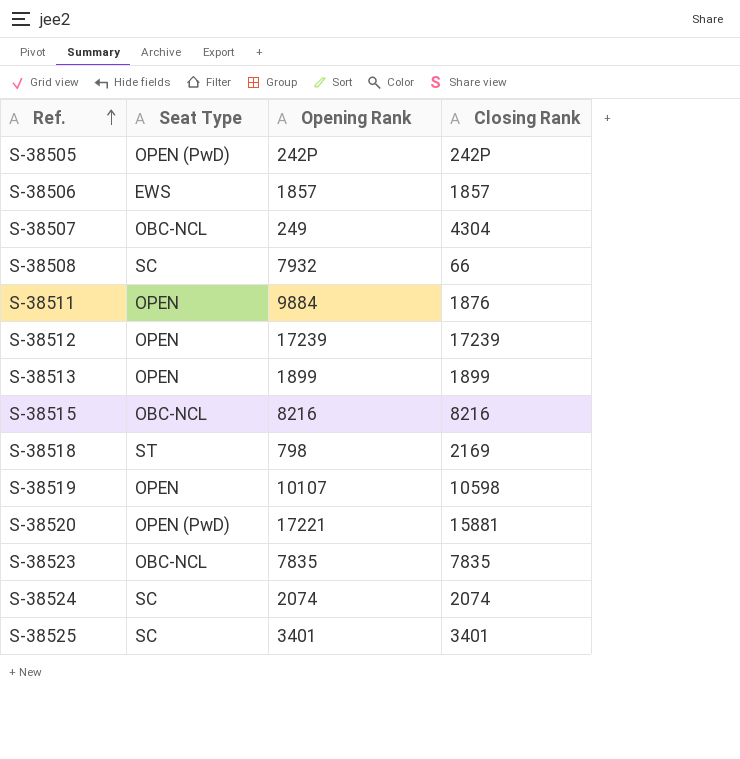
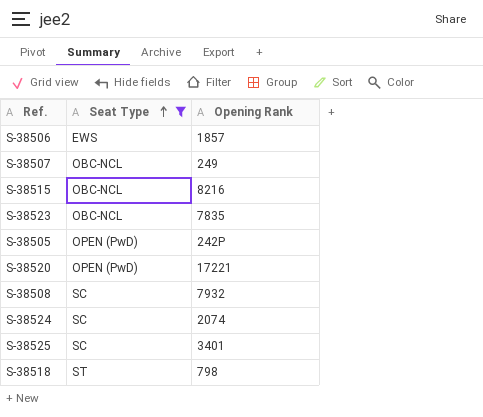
filter: none -> Seat Type != OPEN
row order: Ref. ascending -> Seat Type ascending
column Closing Rank | position: 4 -> none

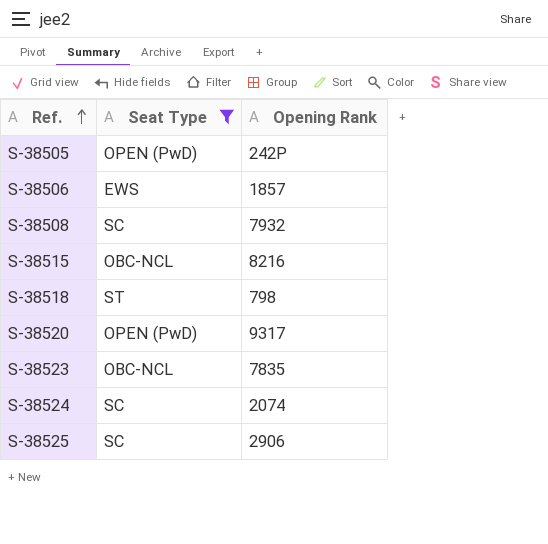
row order: Seat Type ascending -> Ref. ascending
row S-38507: OBC-NCL | 249 -> none
S-38520 | Opening Rank: 17221 -> 9317
S-38525 | Opening Rank: 3401 -> 2906

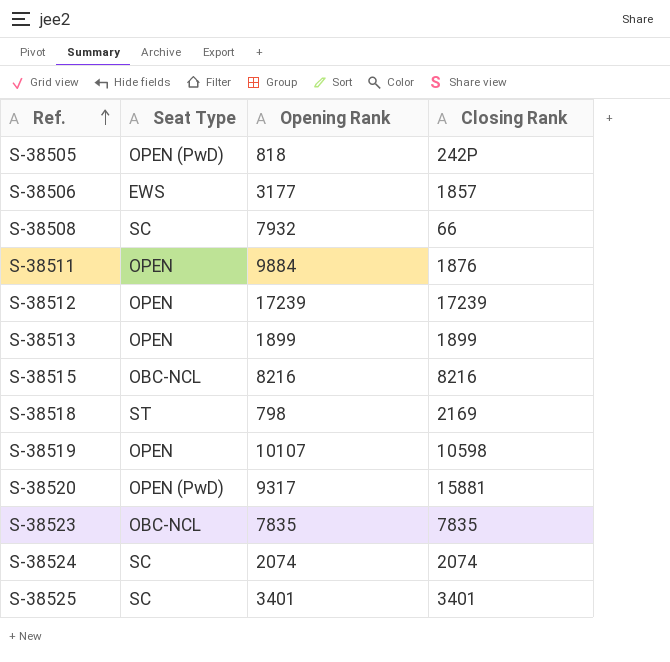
filter: Seat Type != OPEN -> none
column Closing Rank | position: none -> 4
S-38505 | Opening Rank: 242P -> 818
S-38506 | Opening Rank: 1857 -> 3177
S-38525 | Opening Rank: 2906 -> 3401

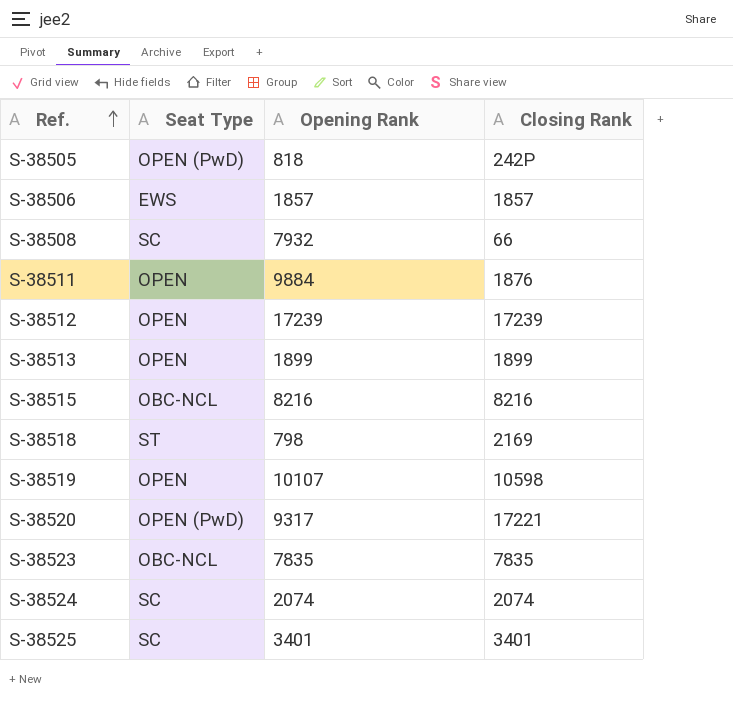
S-38506 | Opening Rank: 3177 -> 1857
S-38520 | Closing Rank: 15881 -> 17221

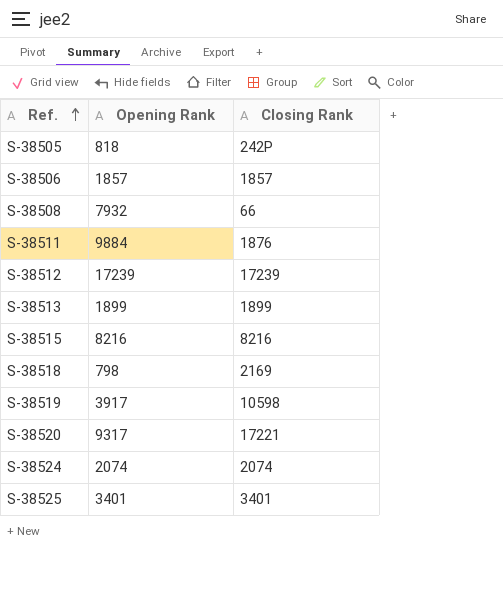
column Seat Type | position: 2 -> none
row S-38523: OBC-NCL | 7835 | 7835 -> none
S-38519 | Opening Rank: 10107 -> 3917

